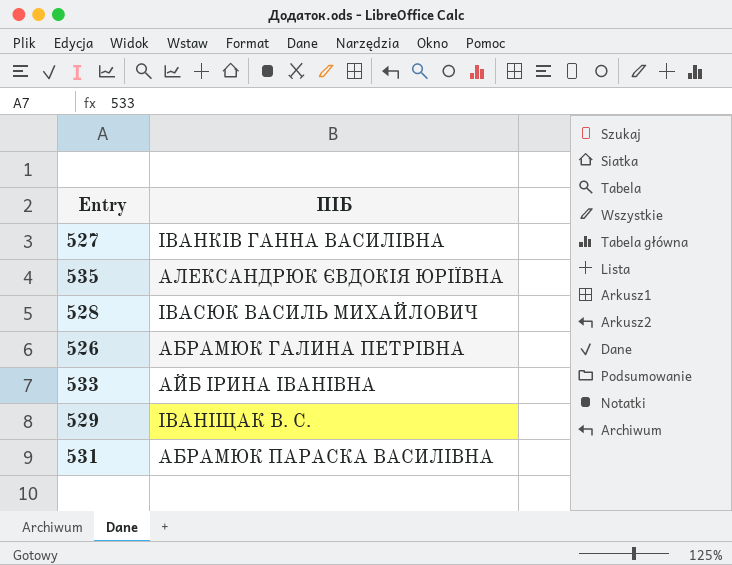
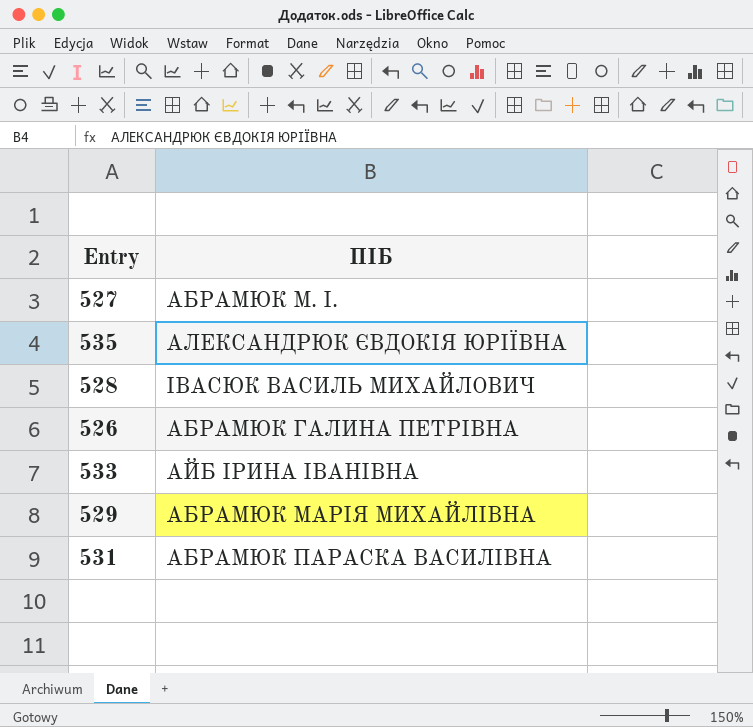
527 | ПІБ: IВАНКIВ ГАННА ВАСИЛIВНА -> АБРАМЮК М. I.
529 | ПІБ: IВАНIЩАК В. С. -> АБРАМЮК МАРІЯ МИХАЙЛІВНА

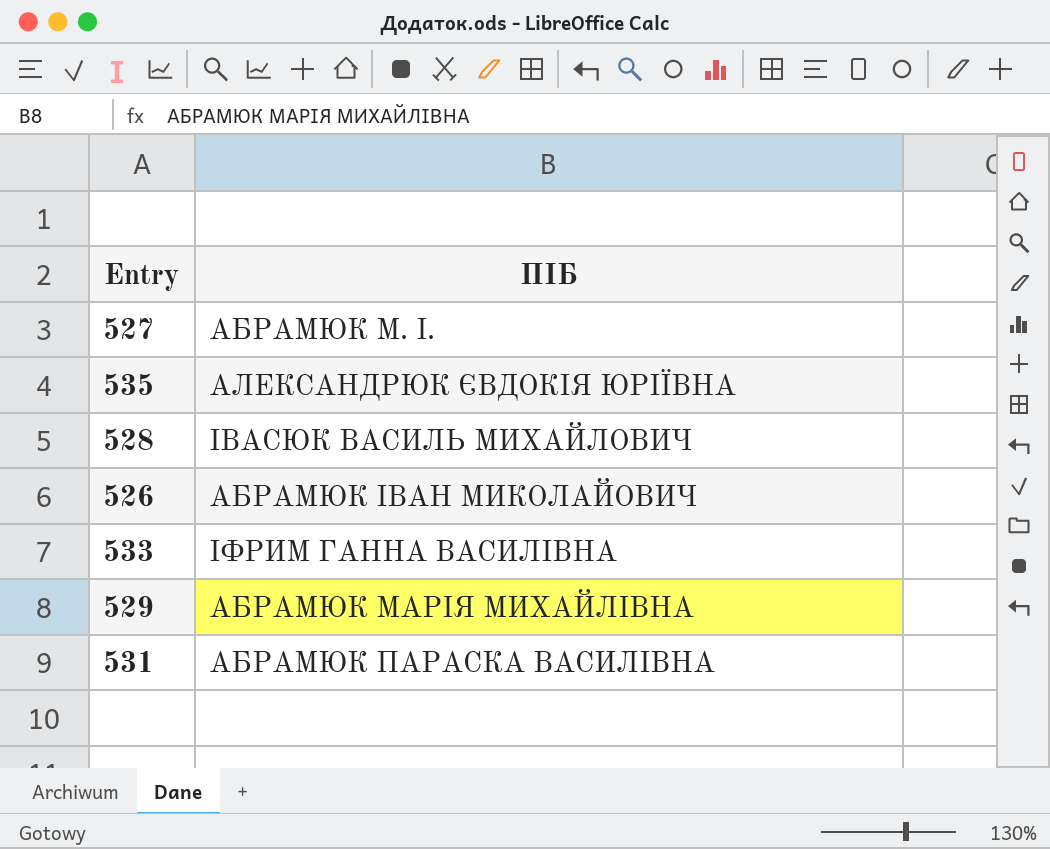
526 | ПІБ: АБРАМЮК ГАЛИНА ПЕТРІВНА -> АБРАМЮК IВАН МИКОЛАЙОВИЧ
533 | ПІБ: АЙБ ІРИНА ІВАНІВНА -> IФРИМ ГАННА ВАСИЛIВНА

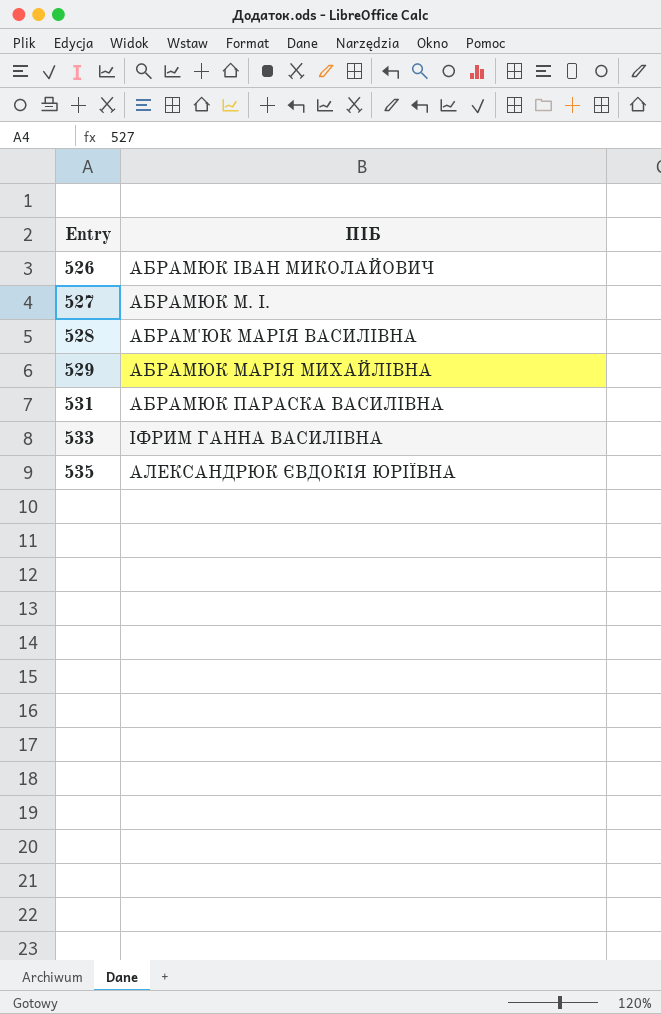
row order: none -> Entry ascending
528 | ПІБ: IВАСЮК ВАСИЛЬ МИХАЙЛОВИЧ -> АБРАМ'ЮК МАРІЯ ВАСИЛІВНА

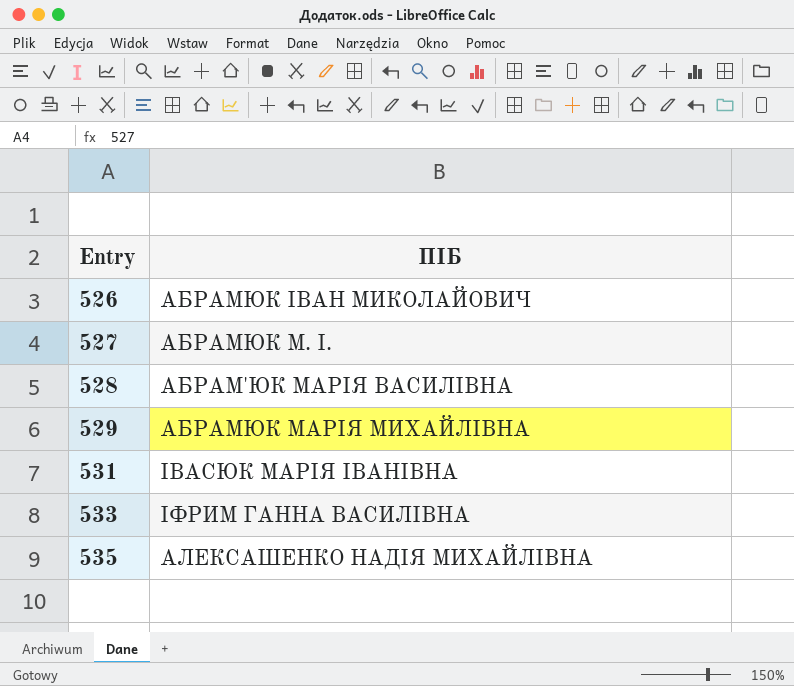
531 | ПІБ: АБРАМЮК ПАРАСКА ВАСИЛІВНА -> IВАСЮК МАРIЯ IВАНIВНА
535 | ПІБ: АЛЕКСАНДРЮК ЄВДОКIЯ ЮРIЇВНА -> АЛЕКСАШЕНКО НАДIЯ МИХАЙЛIВНА

